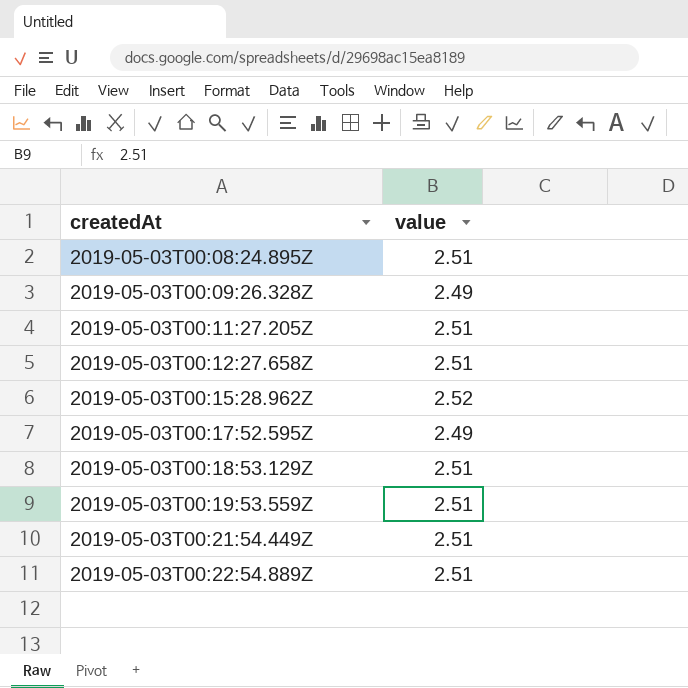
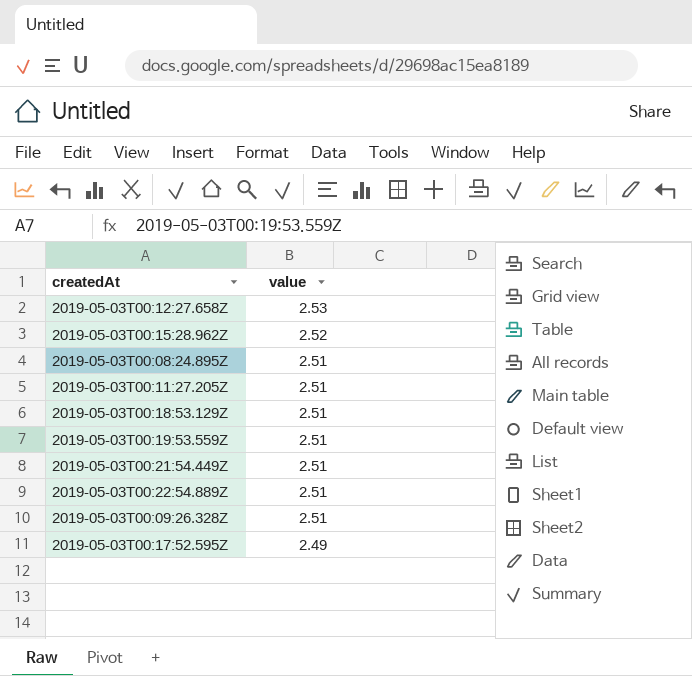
row order: createdAt ascending -> value descending
2019-05-03T00:12:27.658Z | value: 2.51 -> 2.53
2019-05-03T00:09:26.328Z | value: 2.49 -> 2.51

